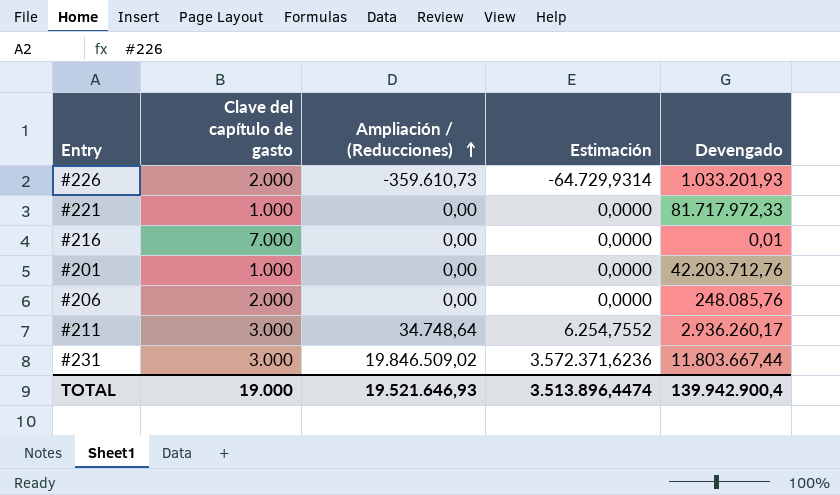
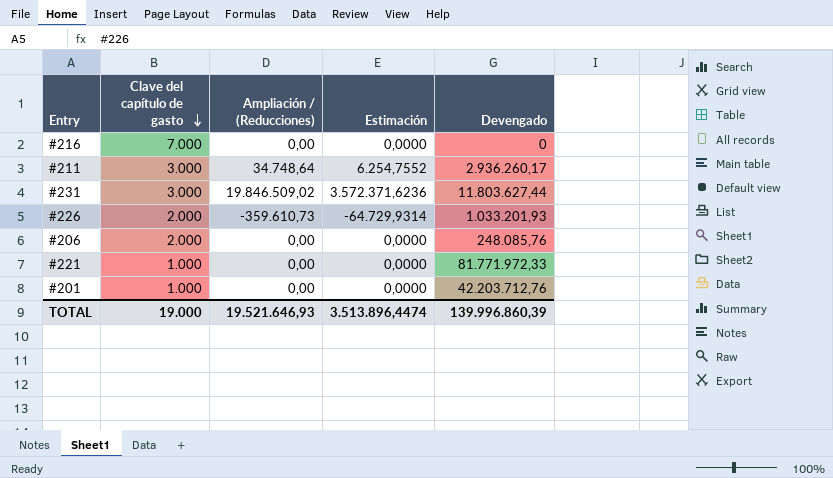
row order: Ampliación / (Reducciones) ascending -> Clave del capítulo de gasto descending
#216 | Devengado: 0,01 -> 0
#231 | Devengado: 11.803.667,44 -> 11.803.627,44
#221 | Devengado: 81.717.972,33 -> 81.771.972,33
TOTAL | Devengado: 139.942.900,4 -> 139.996.860,39

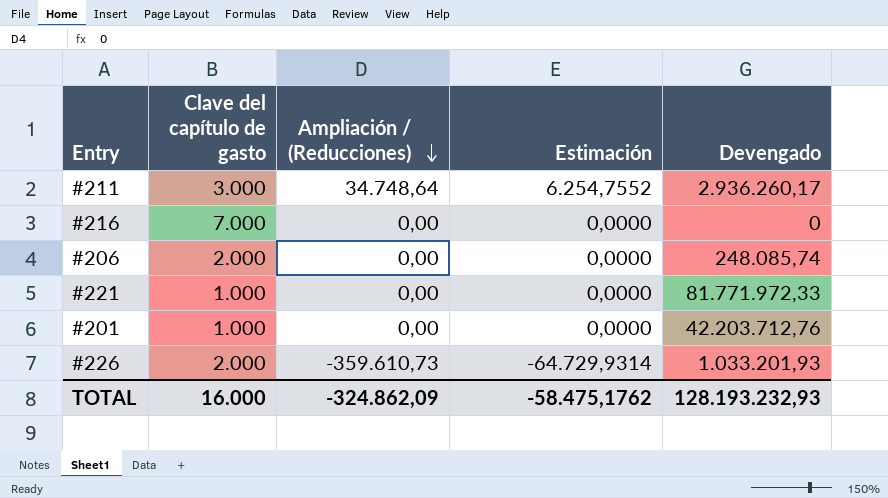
row order: Clave del capítulo de gasto descending -> Ampliación / (Reducciones) descending
row #231: 3.000 | 19.846.509,02 | 3.572.371,6236 | 11.803.627,44 -> none
#206 | Devengado: 248.085,76 -> 248.085,74
TOTAL | Clave del capítulo de gasto: 19.000 -> 16.000
TOTAL | Ampliación / (Reducciones): 19.521.646,93 -> -324.862,09
TOTAL | Estimación: 3.513.896,4474 -> -58.475,1762
TOTAL | Devengado: 139.996.860,39 -> 128.193.232,93

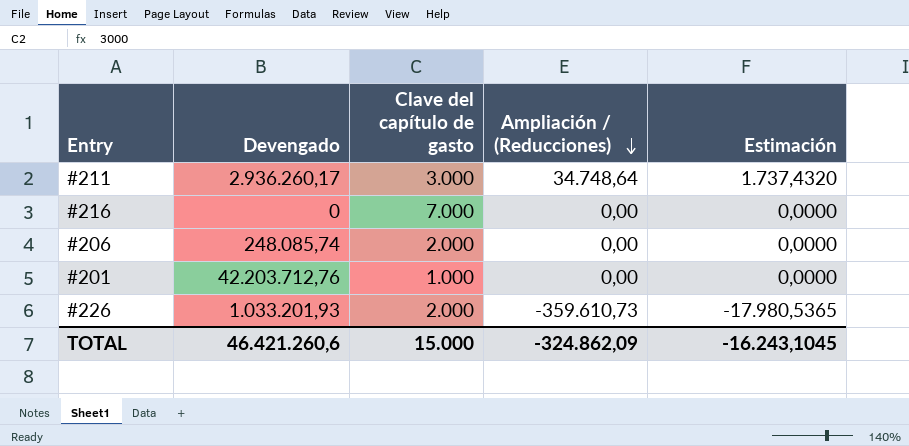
column Devengado | position: 5 -> 2
column Estimación | formula: [Ampliación / (Reducciones)] * 0,18 -> [Ampliación / (Reducciones)] * 0,05
row #221: 1.000 | 0,00 | 0,0000 | 81.771.972,33 -> none
TOTAL | Devengado: 128.193.232,93 -> 46.421.260,6
TOTAL | Clave del capítulo de gasto: 16.000 -> 15.000
TOTAL | Estimación: -58.475,1762 -> -16.243,1045

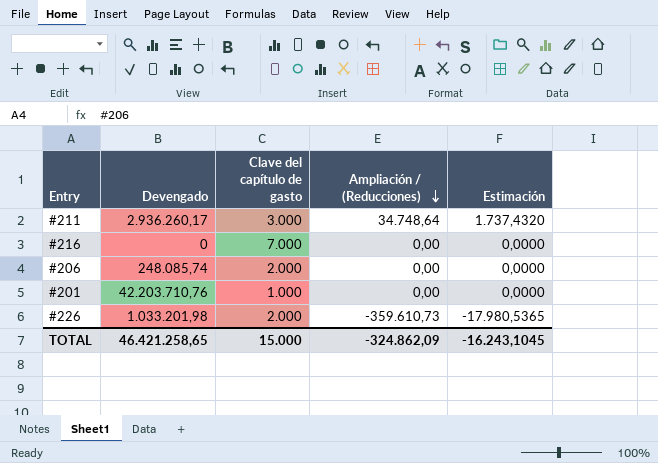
#201 | Devengado: 42.203.712,76 -> 42.203.710,76
#226 | Devengado: 1.033.201,93 -> 1.033.201,98
TOTAL | Devengado: 46.421.260,6 -> 46.421.258,65

